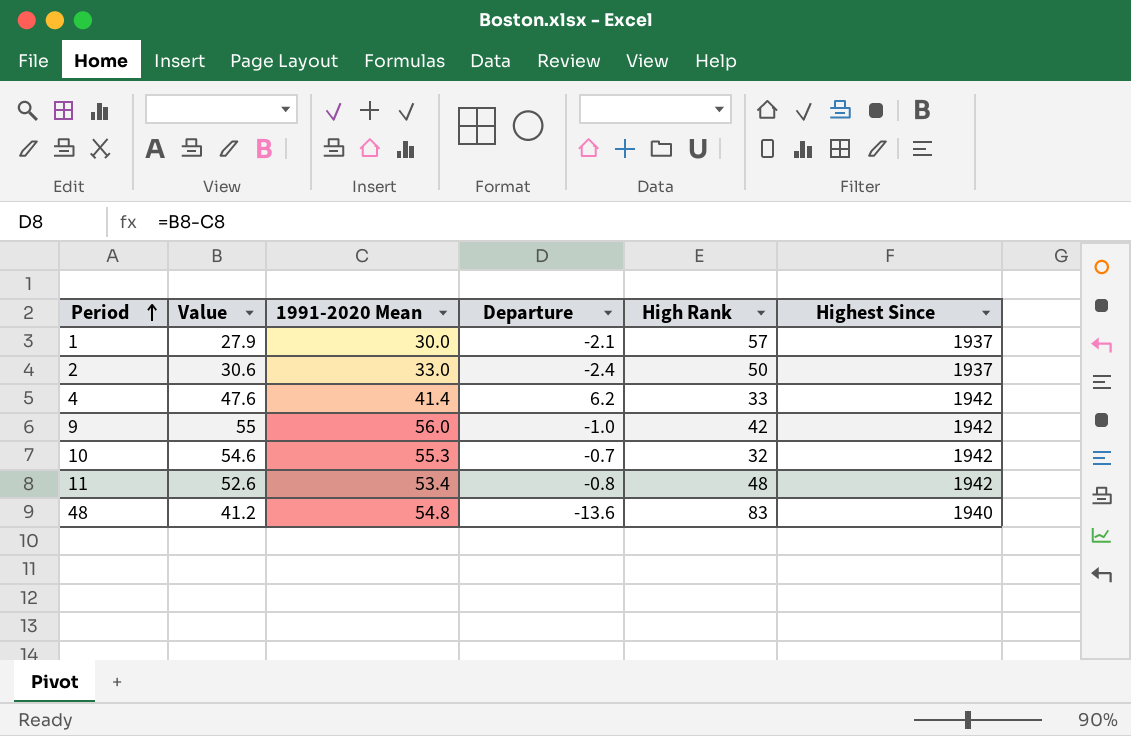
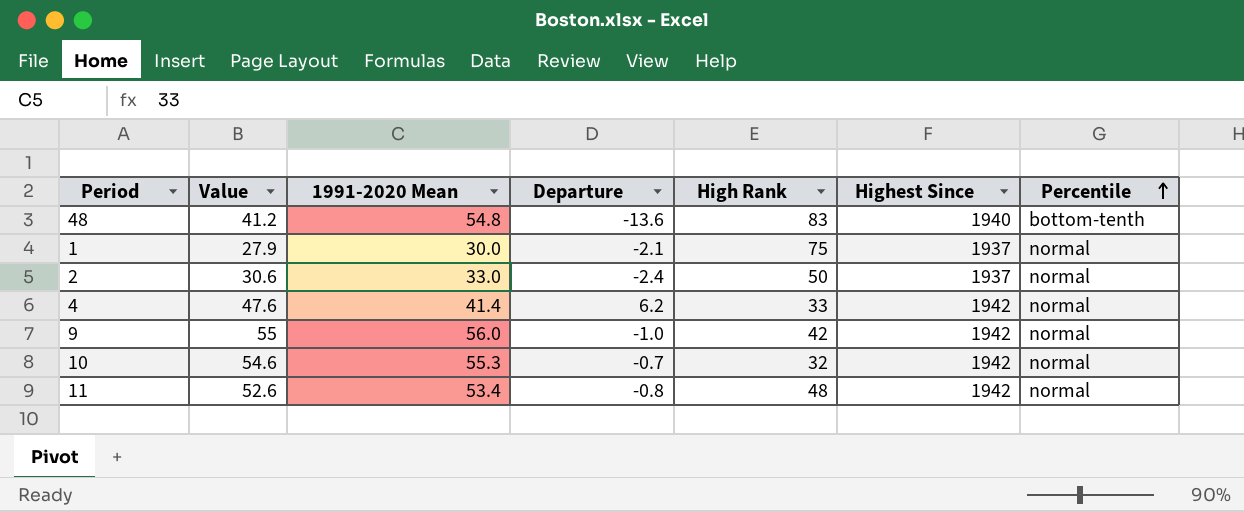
row order: Period ascending -> Percentile ascending
column Percentile | position: none -> 7
1 | High Rank: 57 -> 75

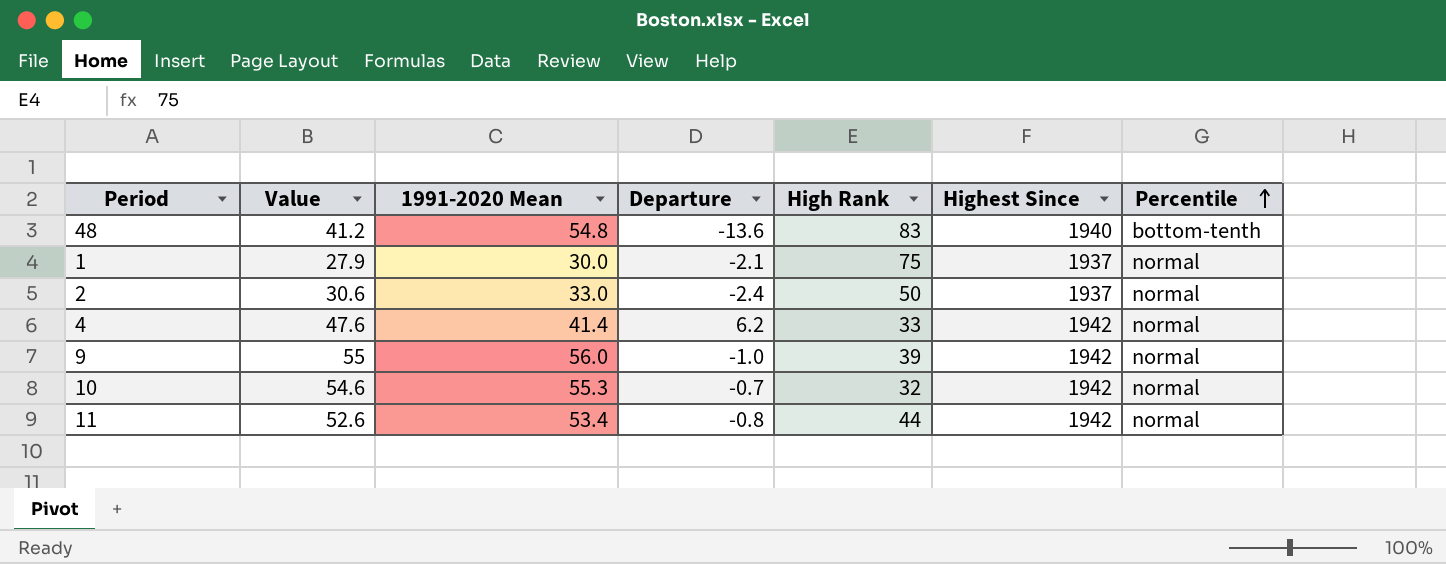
9 | High Rank: 42 -> 39
11 | High Rank: 48 -> 44

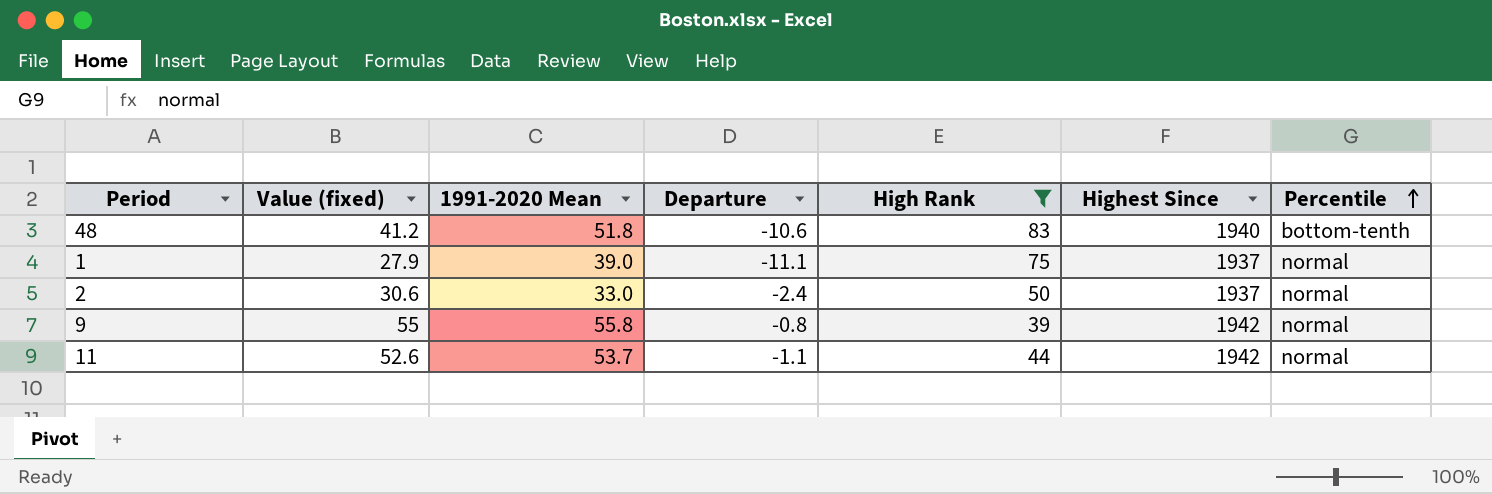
filter: none -> High Rank >= 39
column name: Value -> Value (fixed)
48 | 1991-2020 Mean: 54.8 -> 51.8
48 | Departure: -13.6 -> -10.6
1 | 1991-2020 Mean: 30.0 -> 39.0
1 | Departure: -2.1 -> -11.1
9 | 1991-2020 Mean: 56.0 -> 55.8
9 | Departure: -1.0 -> -0.8
11 | 1991-2020 Mean: 53.4 -> 53.7
11 | Departure: -0.8 -> -1.1

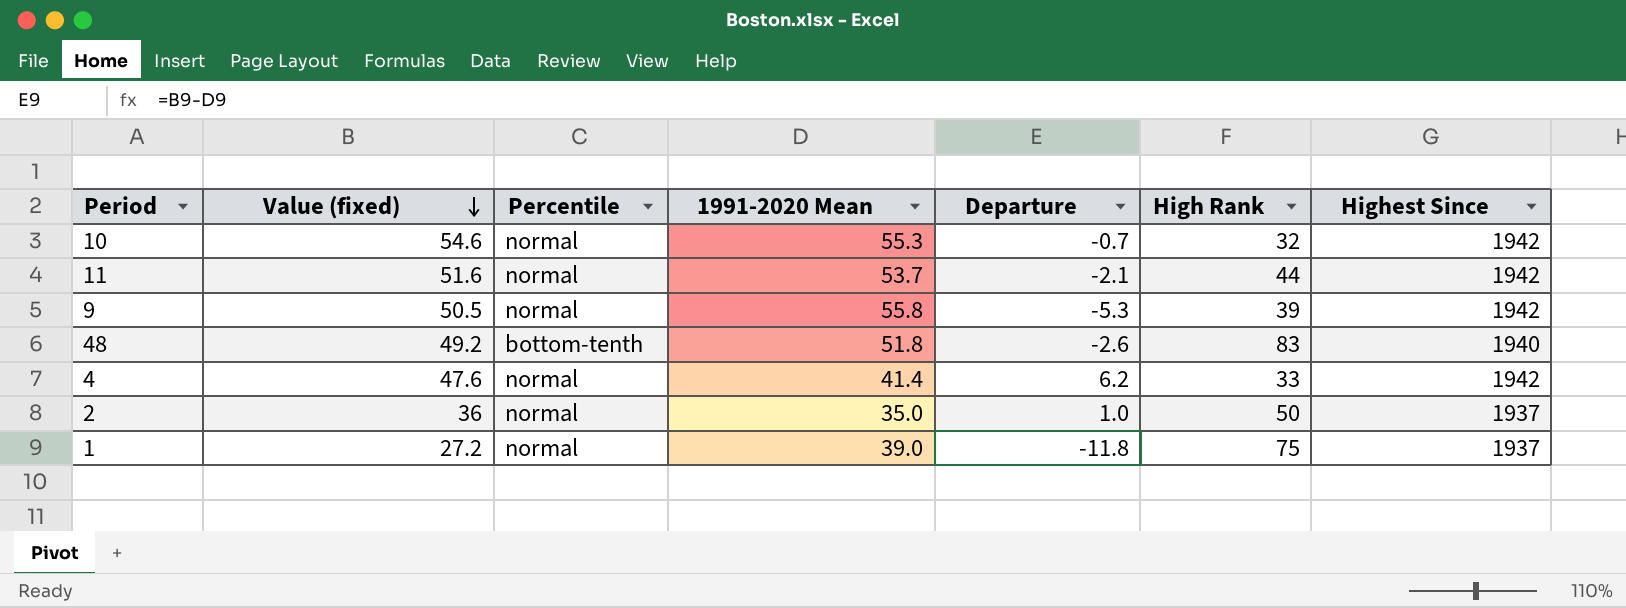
filter: High Rank >= 39 -> none
row order: Percentile ascending -> Value (fixed) descending
column Percentile | position: 7 -> 3
11 | Value (fixed): 52.6 -> 51.6
11 | Departure: -1.1 -> -2.1
9 | Value (fixed): 55 -> 50.5
9 | Departure: -0.8 -> -5.3
48 | Value (fixed): 41.2 -> 49.2
48 | Departure: -10.6 -> -2.6
2 | Value (fixed): 30.6 -> 36
2 | 1991-2020 Mean: 33.0 -> 35.0
2 | Departure: -2.4 -> 1.0
1 | Value (fixed): 27.9 -> 27.2
1 | Departure: -11.1 -> -11.8

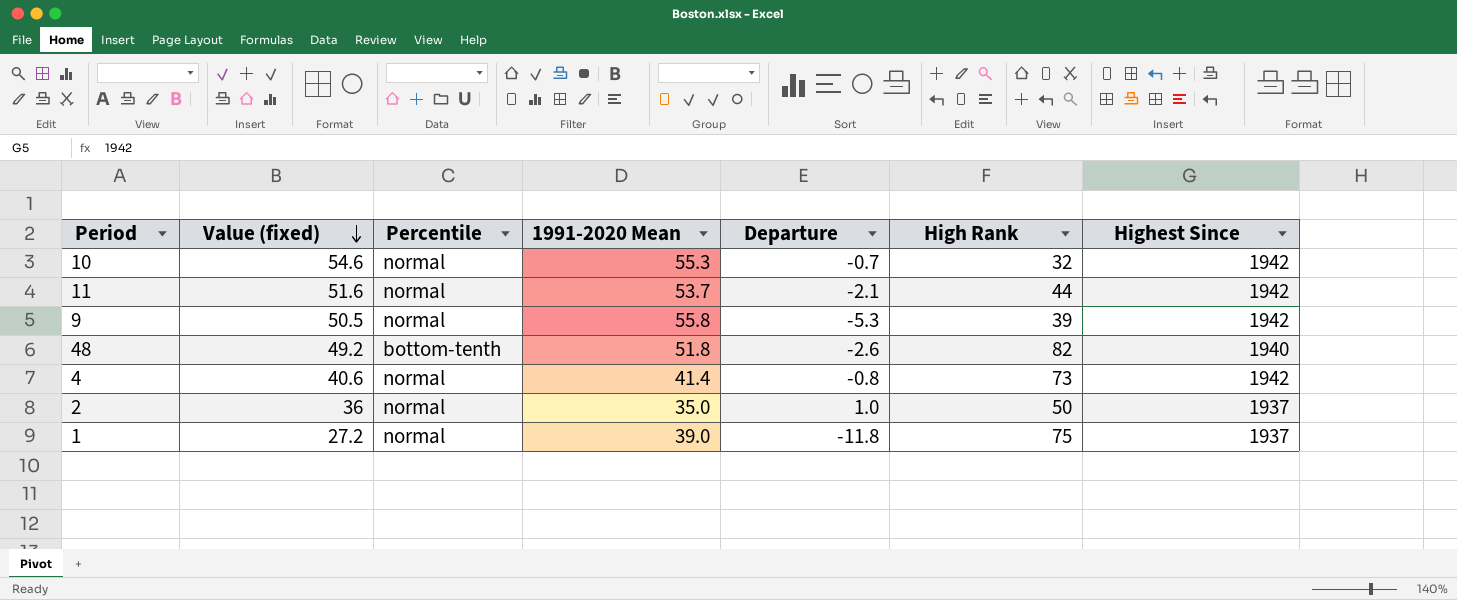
48 | High Rank: 83 -> 82
4 | Value (fixed): 47.6 -> 40.6
4 | Departure: 6.2 -> -0.8
4 | High Rank: 33 -> 73

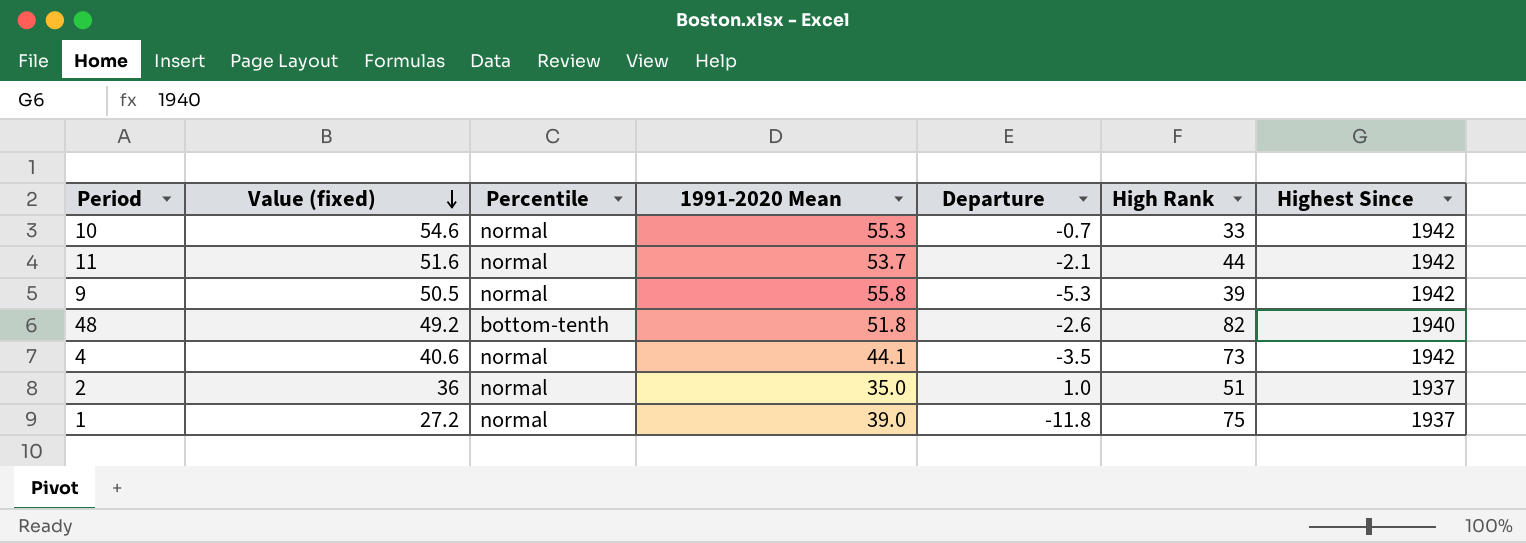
10 | High Rank: 32 -> 33
4 | 1991-2020 Mean: 41.4 -> 44.1
4 | Departure: -0.8 -> -3.5
2 | High Rank: 50 -> 51

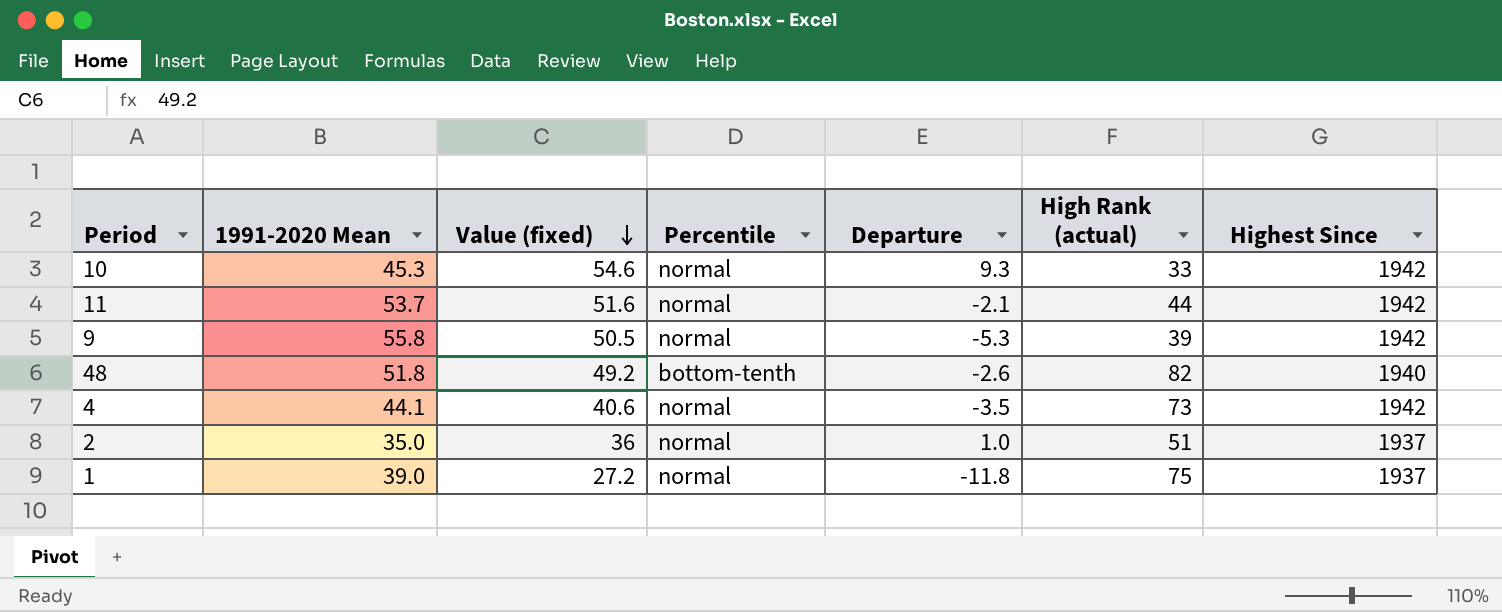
column 1991-2020 Mean | position: 4 -> 2
column name: High Rank -> High Rank (actual)
10 | 1991-2020 Mean: 55.3 -> 45.3
10 | Departure: -0.7 -> 9.3

